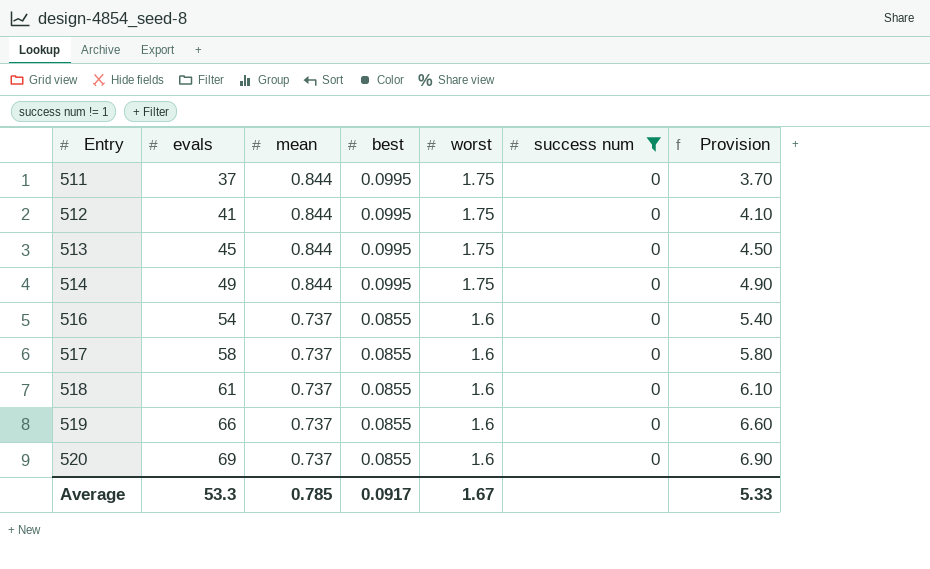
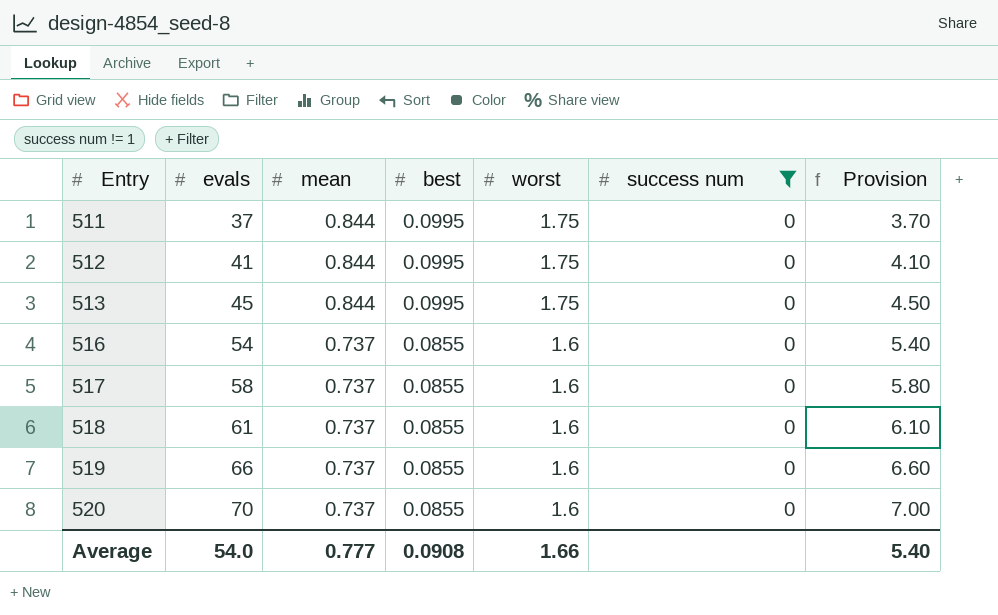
row 514: 49 | 0.844 | 0.0995 | 1.75 | 0 | 4.90 -> none
520 | evals: 69 -> 70
520 | Provision: 6.90 -> 7.00
Average | evals: 53.3 -> 54.0
Average | mean: 0.785 -> 0.777
Average | best: 0.0917 -> 0.0908
Average | worst: 1.67 -> 1.66
Average | Provision: 5.33 -> 5.40

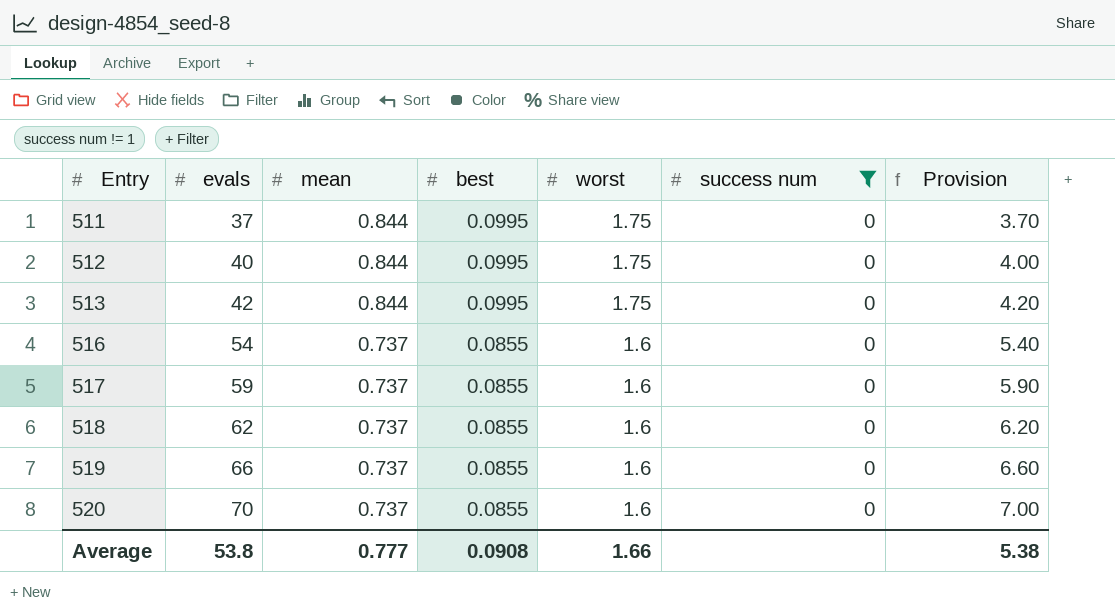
512 | evals: 41 -> 40
512 | Provision: 4.10 -> 4.00
513 | evals: 45 -> 42
513 | Provision: 4.50 -> 4.20
517 | evals: 58 -> 59
517 | Provision: 5.80 -> 5.90
518 | evals: 61 -> 62
518 | Provision: 6.10 -> 6.20
Average | evals: 54.0 -> 53.8
Average | Provision: 5.40 -> 5.38

